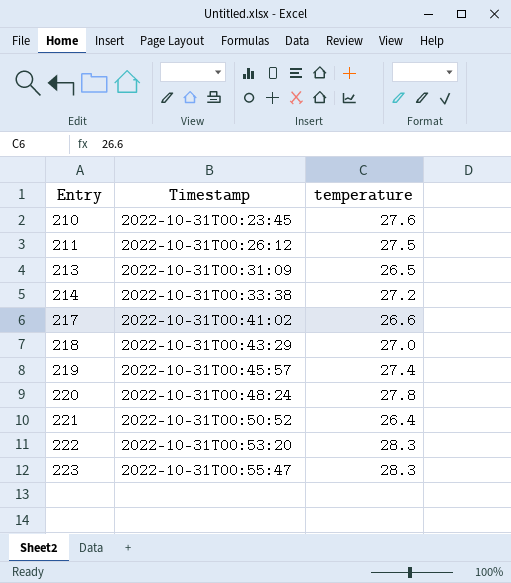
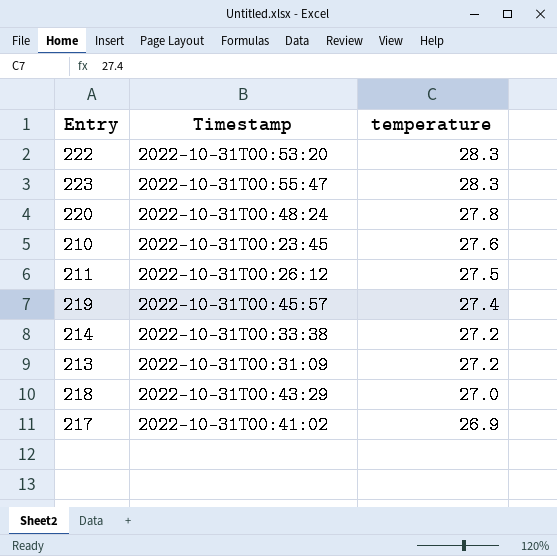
row order: Entry ascending -> temperature descending
row 221: 2022-10-31T00:50:52 | 26.4 -> none
213 | temperature: 26.5 -> 27.2
217 | temperature: 26.6 -> 26.9

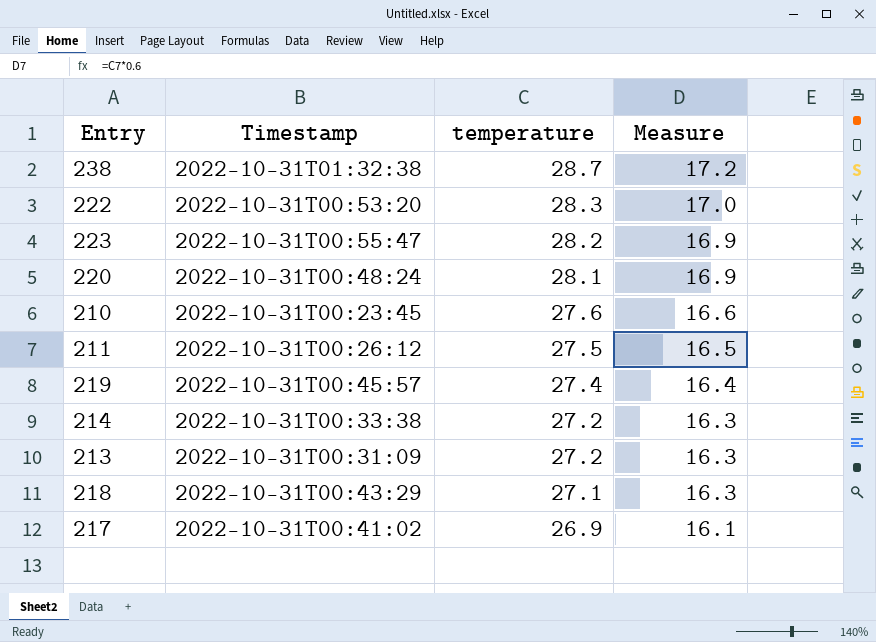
column Measure | formula: none -> [temperature] * 0.6
row 238: none -> 2022-10-31T01:32:38 | 28.7 | 17.2
223 | temperature: 28.3 -> 28.2
220 | temperature: 27.8 -> 28.1
218 | temperature: 27.0 -> 27.1

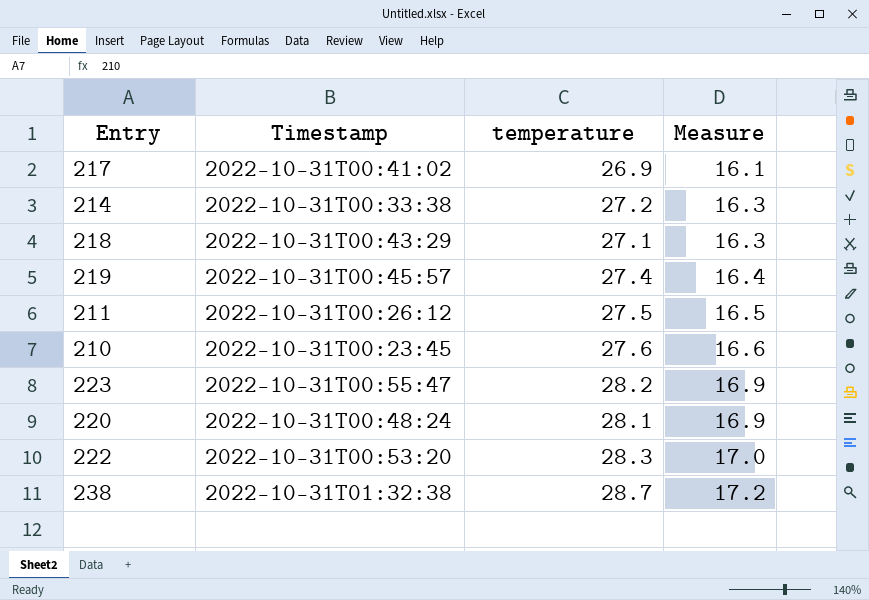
row order: temperature descending -> Measure ascending
row 213: 2022-10-31T00:31:09 | 27.2 | 16.3 -> none

